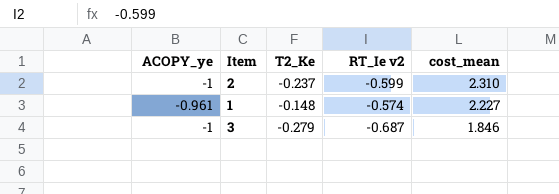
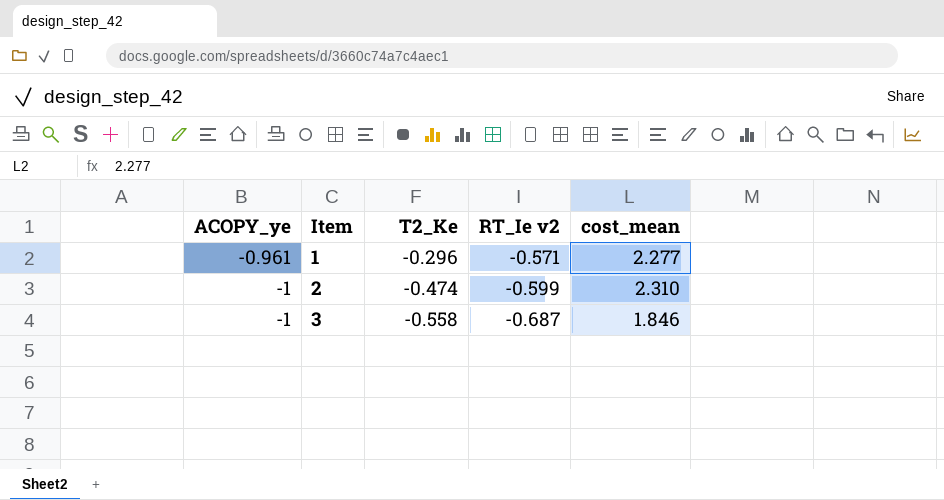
row order: cost_mean descending -> ACOPY_ye descending
1 | T2_Ke: -0.148 -> -0.296
1 | RT_Ie v2: -0.574 -> -0.571
1 | cost_mean: 2.227 -> 2.277
2 | T2_Ke: -0.237 -> -0.474
3 | T2_Ke: -0.279 -> -0.558

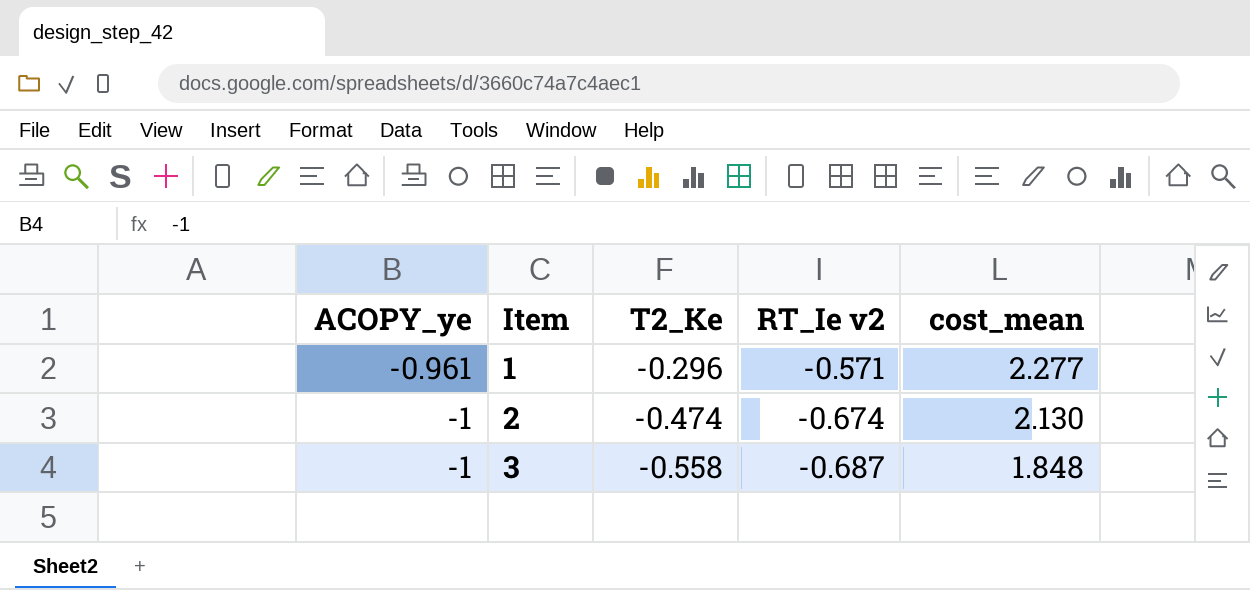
2 | RT_Ie v2: -0.599 -> -0.674
2 | cost_mean: 2.310 -> 2.130
3 | cost_mean: 1.846 -> 1.848

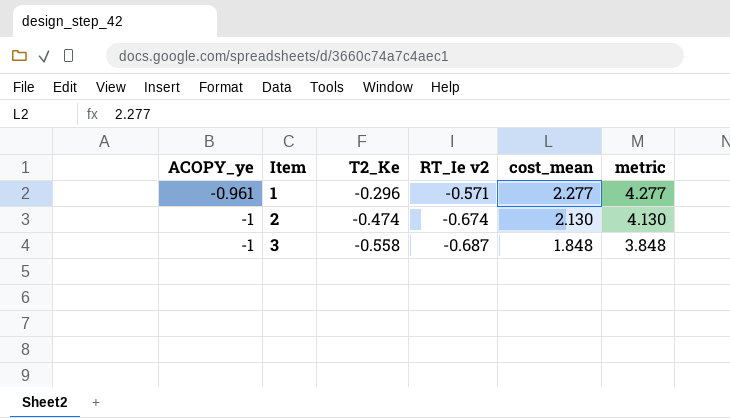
column metric | formula: none -> [cost_mean] + 2

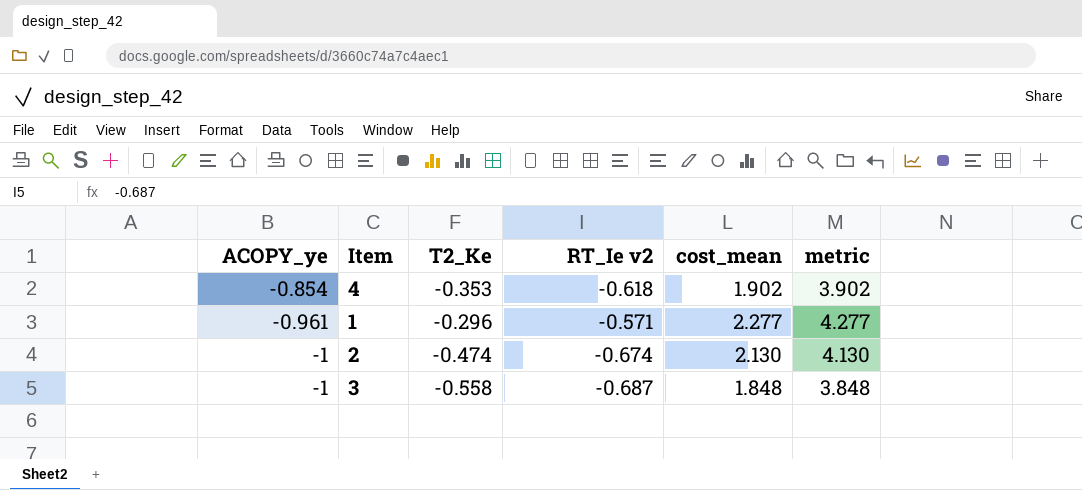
row 4: none -> -0.854 | -0.353 | -0.618 | 1.902 | 3.902

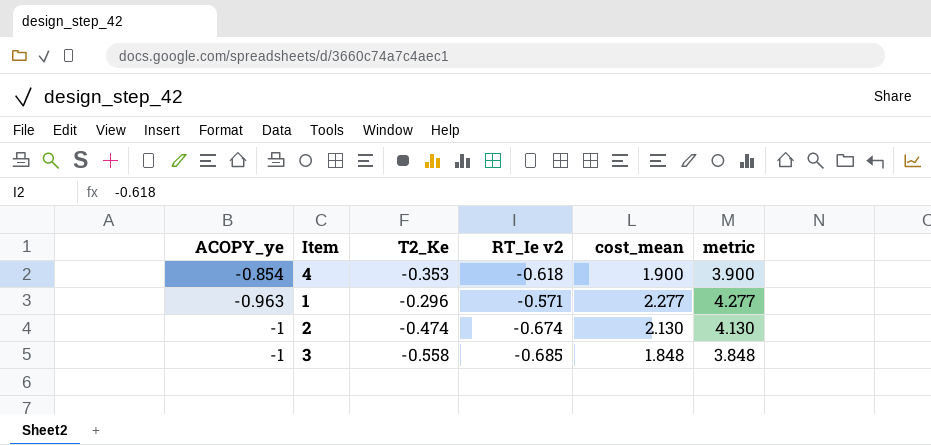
4 | cost_mean: 1.902 -> 1.900
4 | metric: 3.902 -> 3.900
1 | ACOPY_ye: -0.961 -> -0.963
3 | RT_Ie v2: -0.687 -> -0.685

